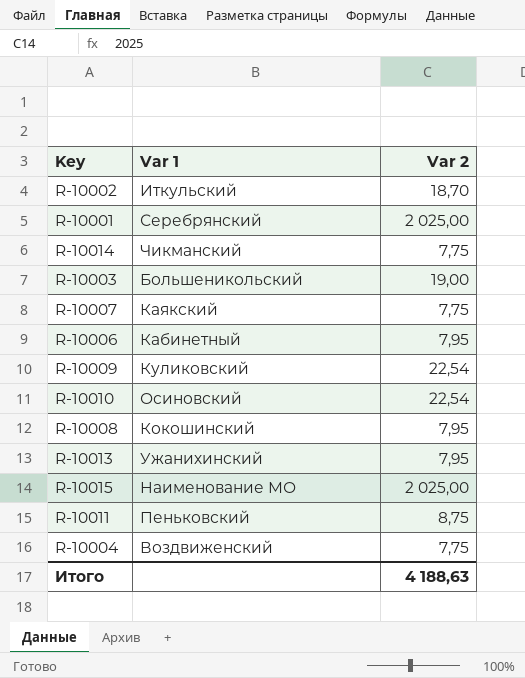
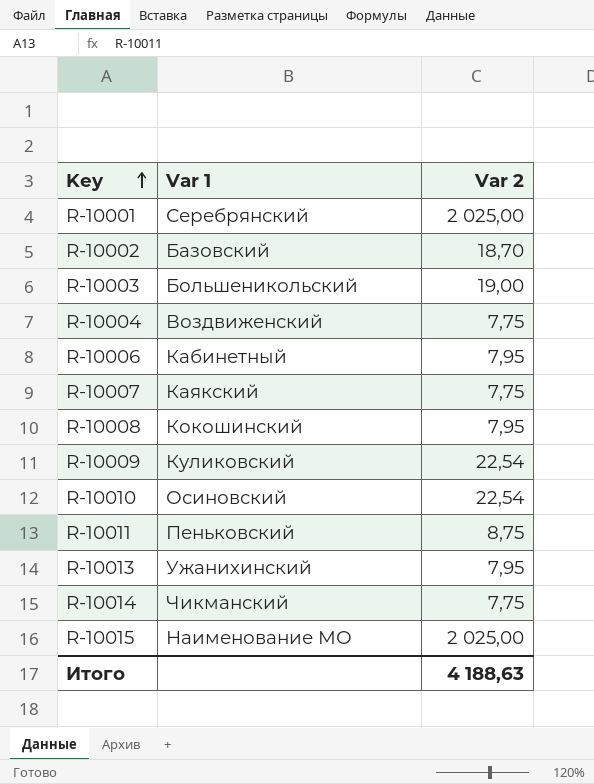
row order: none -> Key ascending
R-10002 | Var 1: Иткульский -> Базовский

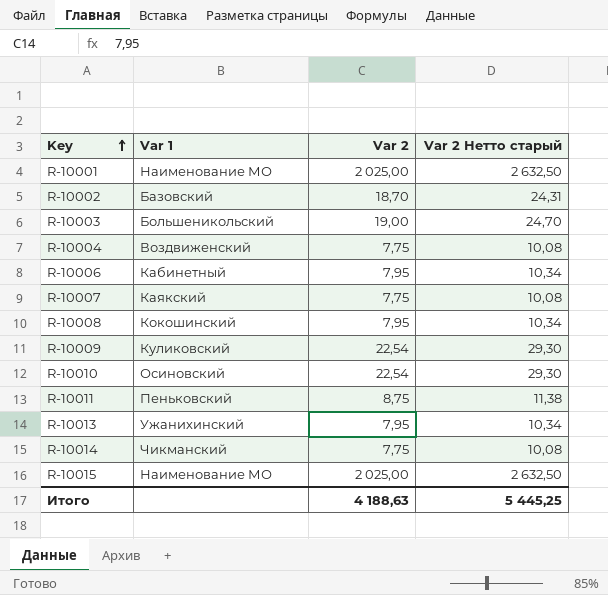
column Var 2 Нетто старый | formula: none -> [Var 2] * 1,3
R-10001 | Var 1: Серебрянский -> Наименование МО

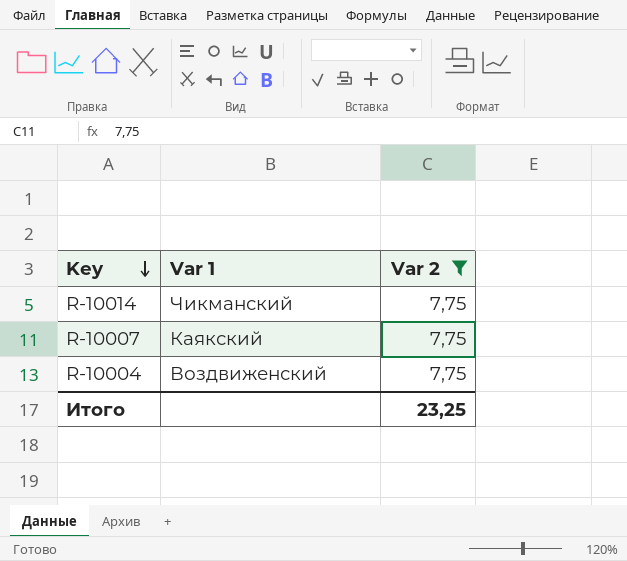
filter: none -> Var 2 = 7,75
row order: Key ascending -> Key descending
column Var 2 Нетто старый | formula: [Var 2] * 1,3 -> none
Итого | Var 2: 4 188,63 -> 23,25

